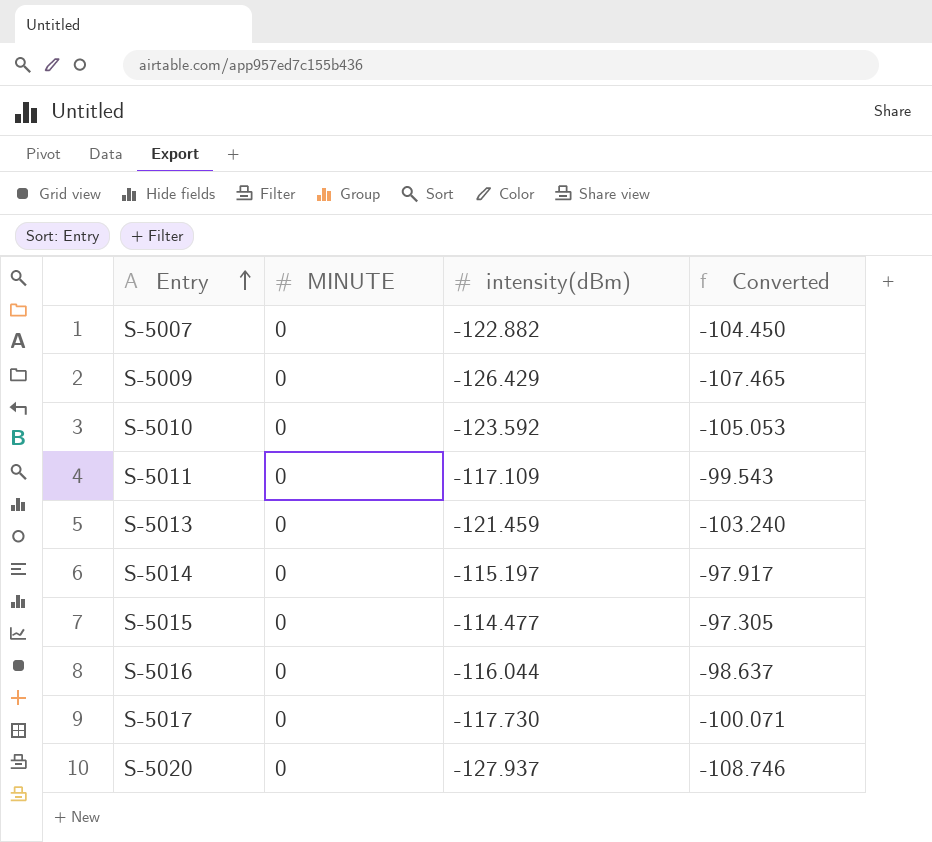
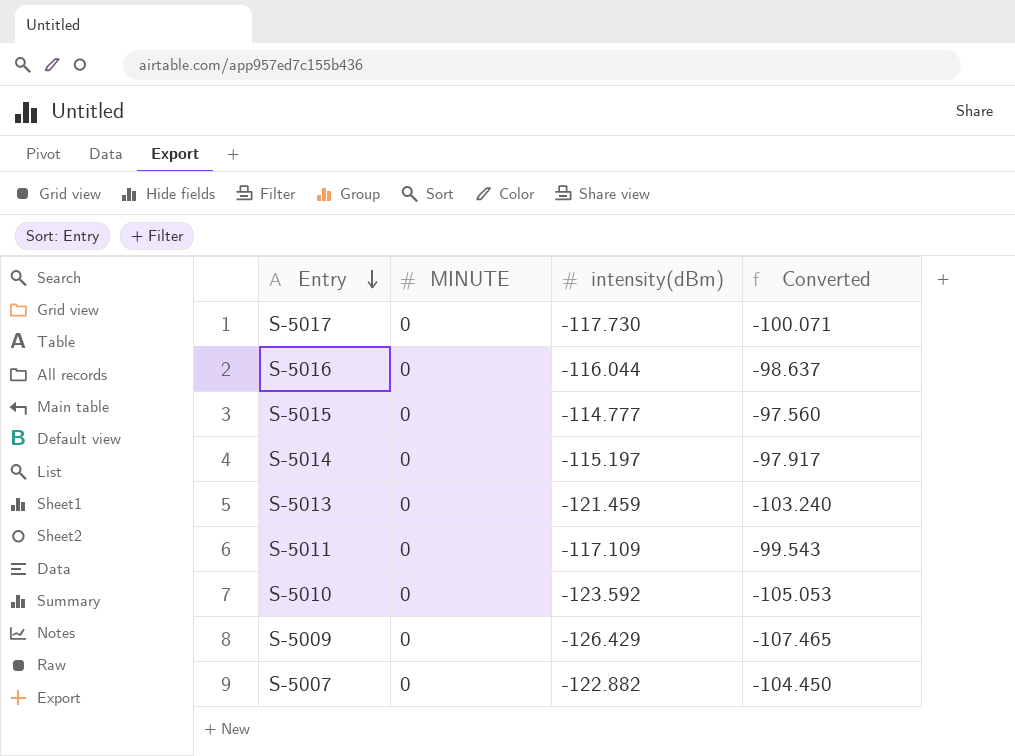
row order: Entry ascending -> Entry descending
row S-5020: 0 | -127.937 | -108.746 -> none
S-5015 | intensity(dBm): -114.477 -> -114.777
S-5015 | Converted: -97.305 -> -97.560

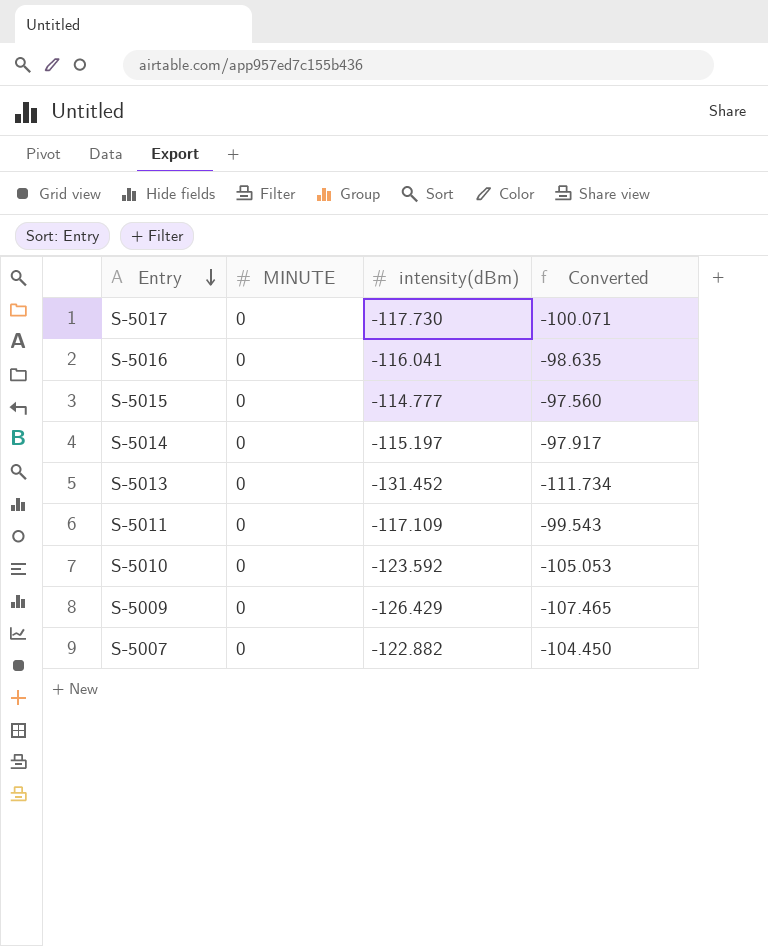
S-5016 | intensity(dBm): -116.044 -> -116.041
S-5016 | Converted: -98.637 -> -98.635
S-5013 | intensity(dBm): -121.459 -> -131.452
S-5013 | Converted: -103.240 -> -111.734

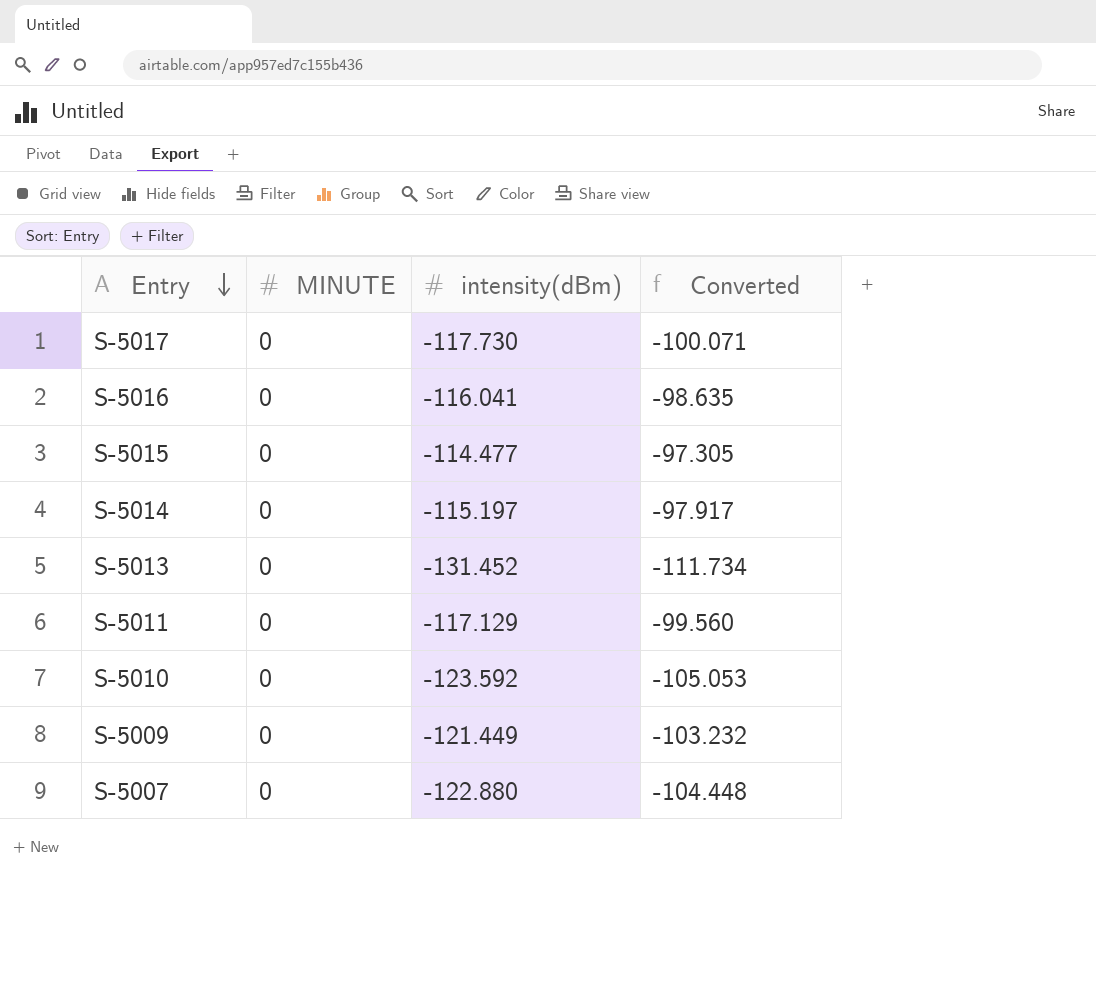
S-5015 | intensity(dBm): -114.777 -> -114.477
S-5015 | Converted: -97.560 -> -97.305
S-5011 | intensity(dBm): -117.109 -> -117.129
S-5011 | Converted: -99.543 -> -99.560
S-5009 | intensity(dBm): -126.429 -> -121.449
S-5009 | Converted: -107.465 -> -103.232
S-5007 | intensity(dBm): -122.882 -> -122.880
S-5007 | Converted: -104.450 -> -104.448

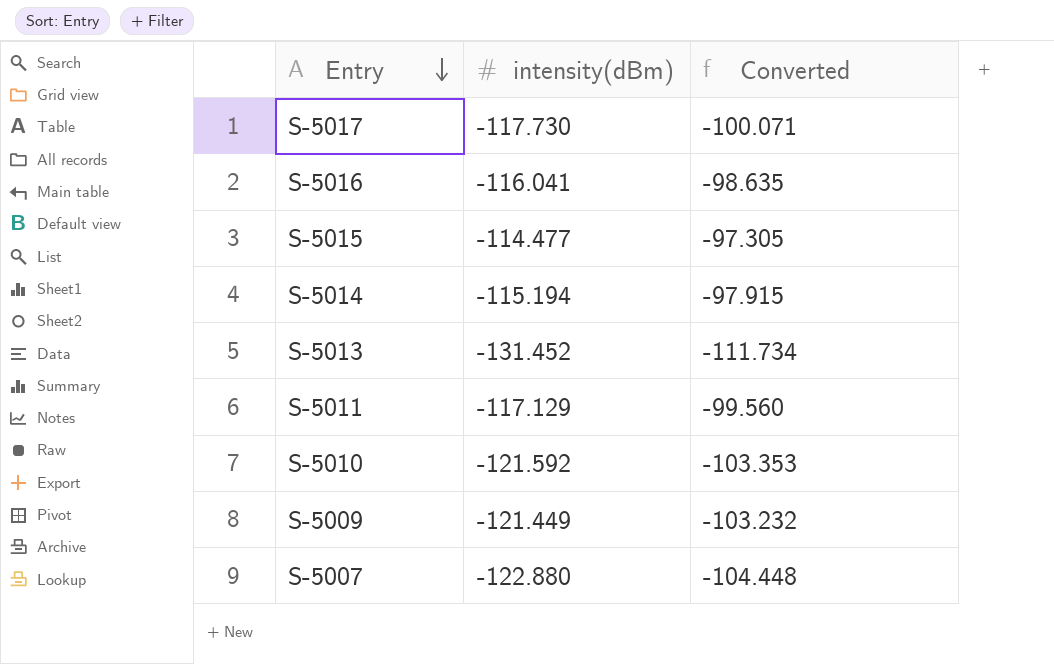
column MINUTE | position: 2 -> none
S-5014 | intensity(dBm): -115.197 -> -115.194
S-5014 | Converted: -97.917 -> -97.915
S-5010 | intensity(dBm): -123.592 -> -121.592
S-5010 | Converted: -105.053 -> -103.353

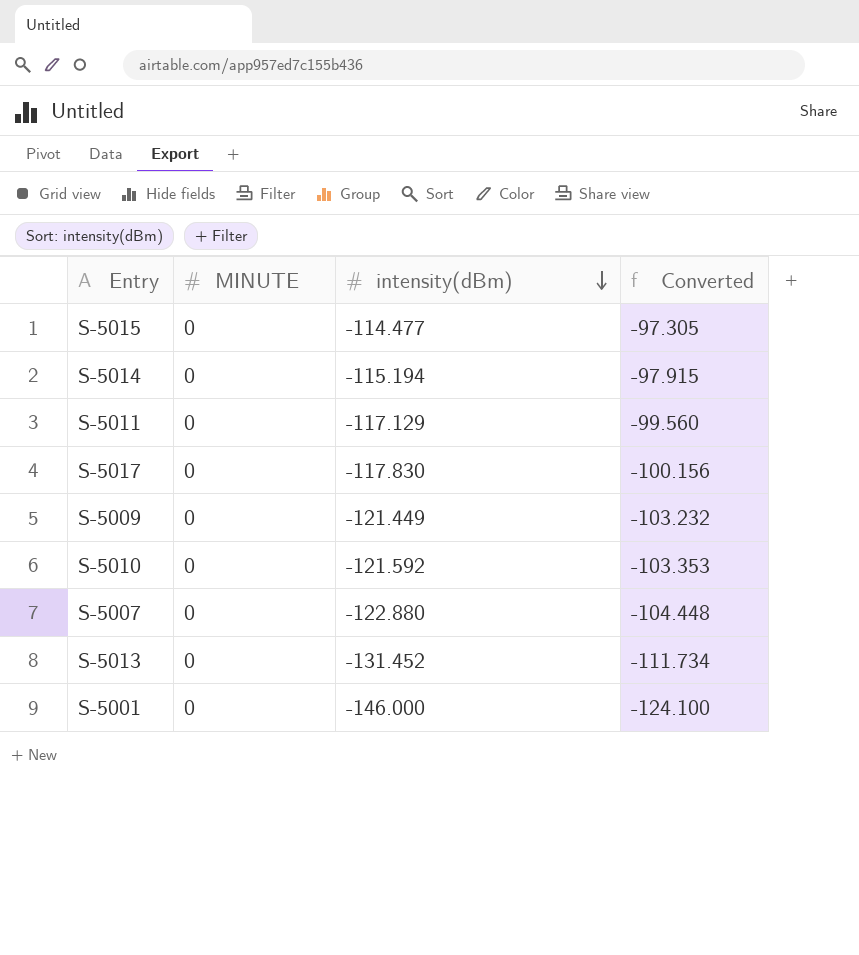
row order: Entry descending -> intensity(dBm) descending
column MINUTE | position: none -> 2
row S-5016: -116.041 | -98.635 -> none
S-5017 | intensity(dBm): -117.730 -> -117.830
S-5017 | Converted: -100.071 -> -100.156
row S-5001: none -> 0 | -146.000 | -124.100

